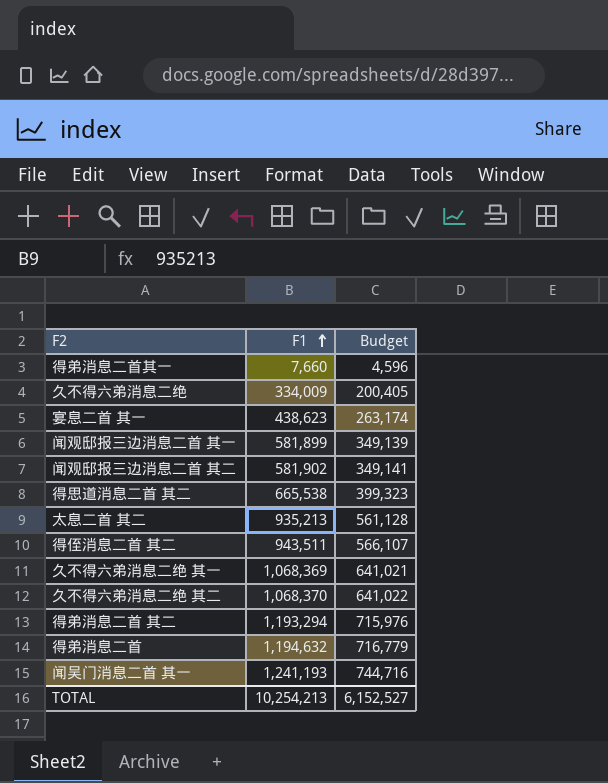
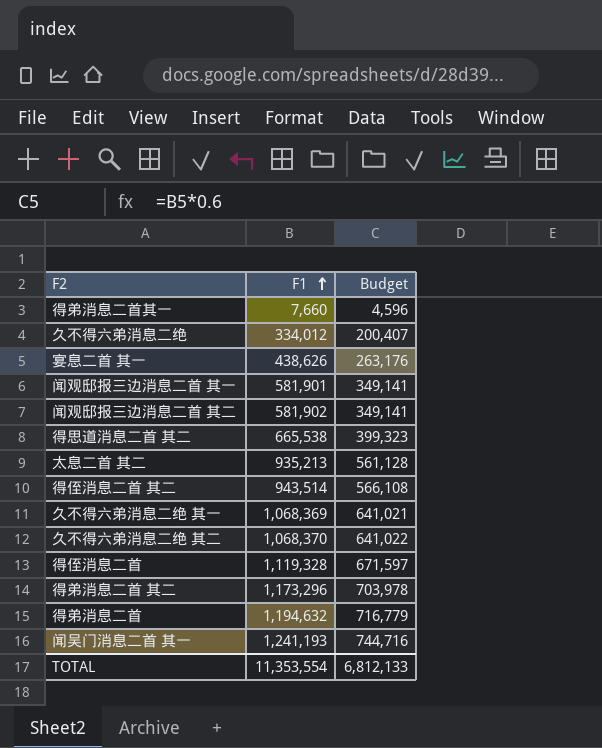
久不得六弟消息二绝 | F1: 334,009 -> 334,012
久不得六弟消息二绝 | Budget: 200,405 -> 200,407
宴息二首 其一 | F1: 438,623 -> 438,626
宴息二首 其一 | Budget: 263,174 -> 263,176
闻观邸报三边消息二首 其一 | F1: 581,899 -> 581,901
闻观邸报三边消息二首 其一 | Budget: 349,139 -> 349,141
得侄消息二首 其二 | F1: 943,511 -> 943,514
得侄消息二首 其二 | Budget: 566,107 -> 566,108
row 得侄消息二首: none -> 1,119,328 | 671,597
得弟消息二首 其二 | F1: 1,193,294 -> 1,173,296
得弟消息二首 其二 | Budget: 715,976 -> 703,978
TOTAL | F1: 10,254,213 -> 11,353,554
TOTAL | Budget: 6,152,527 -> 6,812,133

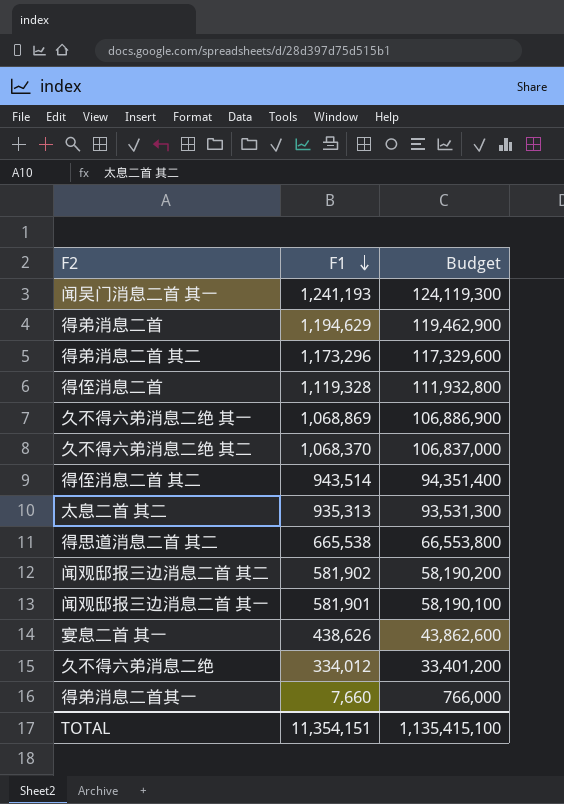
row order: F1 ascending -> F1 descending
column Budget | formula: [F1] * 0.6 -> [F1] * 100
得弟消息二首 | F1: 1,194,632 -> 1,194,629
久不得六弟消息二绝 其一 | F1: 1,068,369 -> 1,068,869
太息二首 其二 | F1: 935,213 -> 935,313
TOTAL | F1: 11,353,554 -> 11,354,151
TOTAL | Budget: 6,812,133 -> 1,135,415,100

